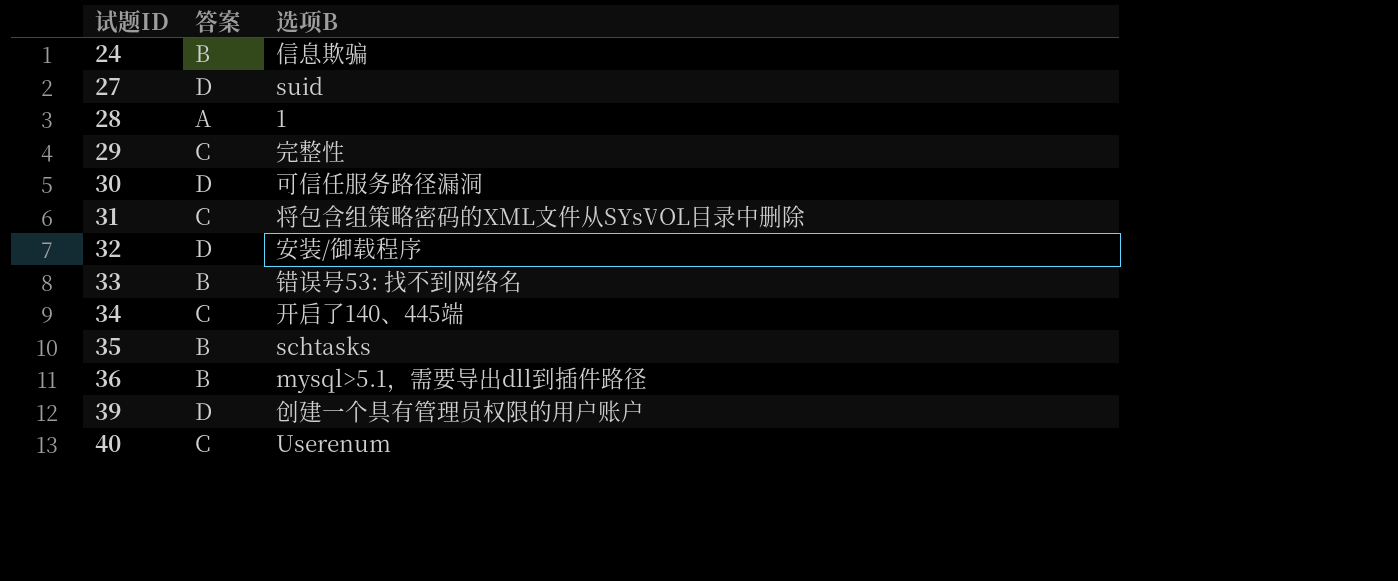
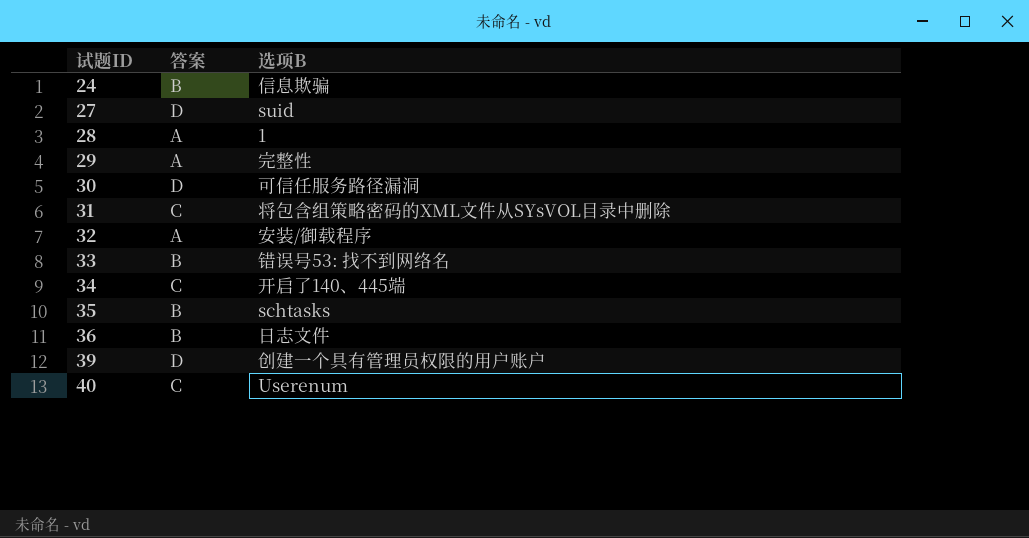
29 | 答案: C -> A
32 | 答案: D -> A
36 | 选项B: mysql>5.1，需要导出dll到插件路径 -> 日志文件

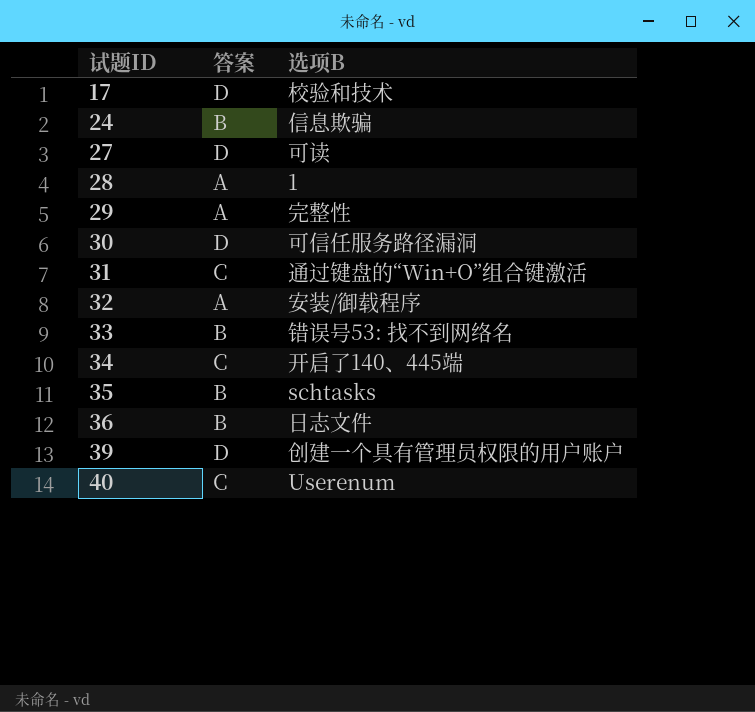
row 17: none -> D | 校验和技术
27 | 选项B: suid -> 可读
31 | 选项B: 将包含组策略密码的XML文件从SYsVOL目录中删除 -> 通过键盘的“Win+O”组合键激活

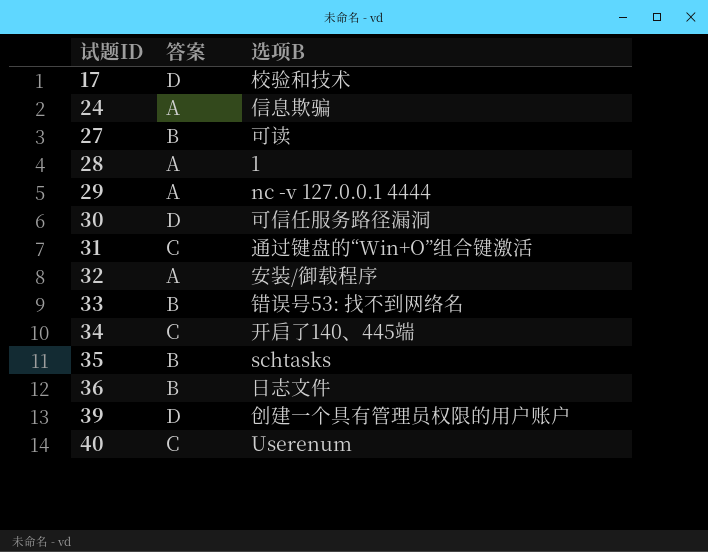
24 | 答案: B -> A
27 | 答案: D -> B
29 | 选项B: 完整性 -> nc -v 127.0.0.1 4444

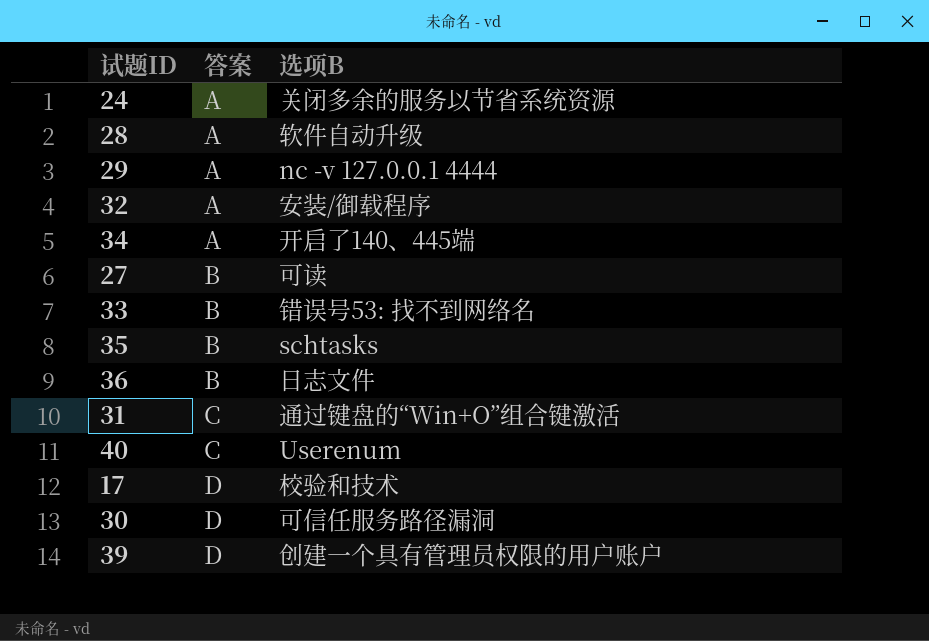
row order: 试题ID ascending -> 答案 ascending
24 | 选项B: 信息欺骗 -> 关闭多余的服务以节省系统资源
28 | 选项B: 1 -> 软件自动升级
34 | 答案: C -> A

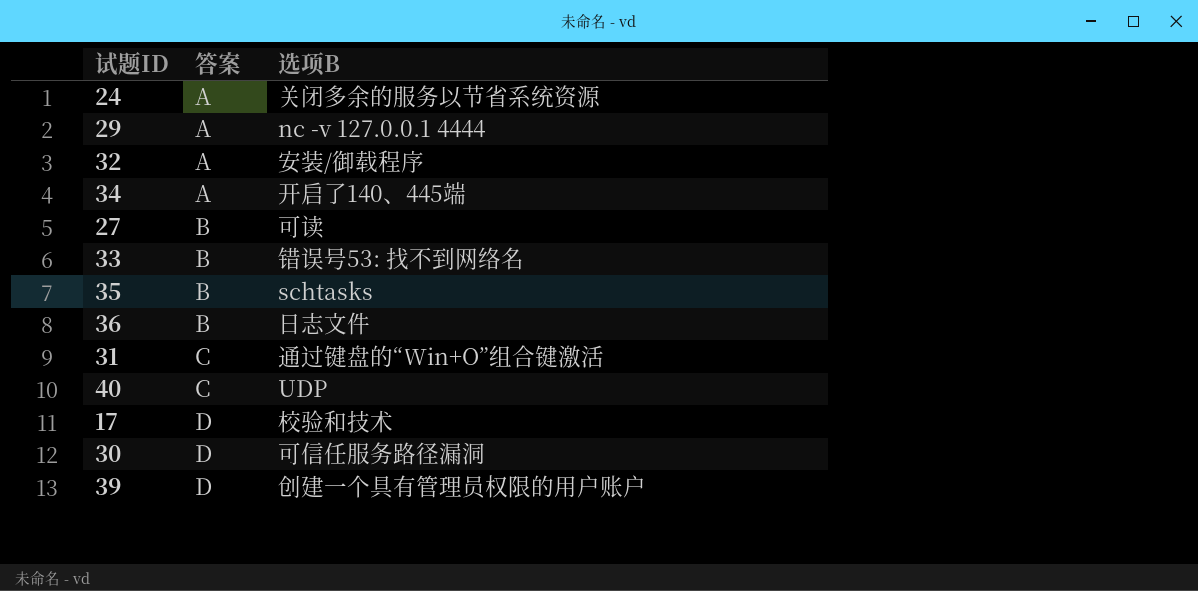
row 28: A | 软件自动升级 -> none
40 | 选项B: Userenum -> UDP

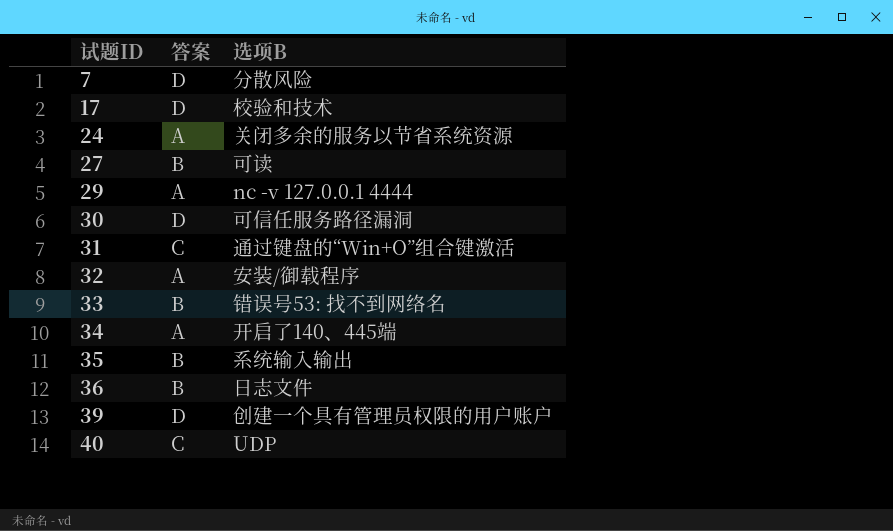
row order: 答案 ascending -> 试题ID ascending
row 7: none -> D | 分散风险
35 | 选项B: schtasks -> 系统输入输出

